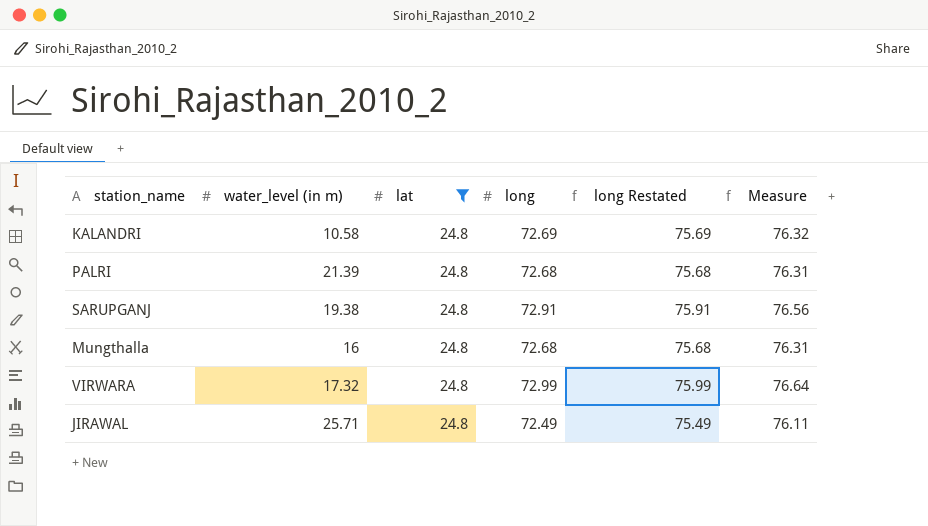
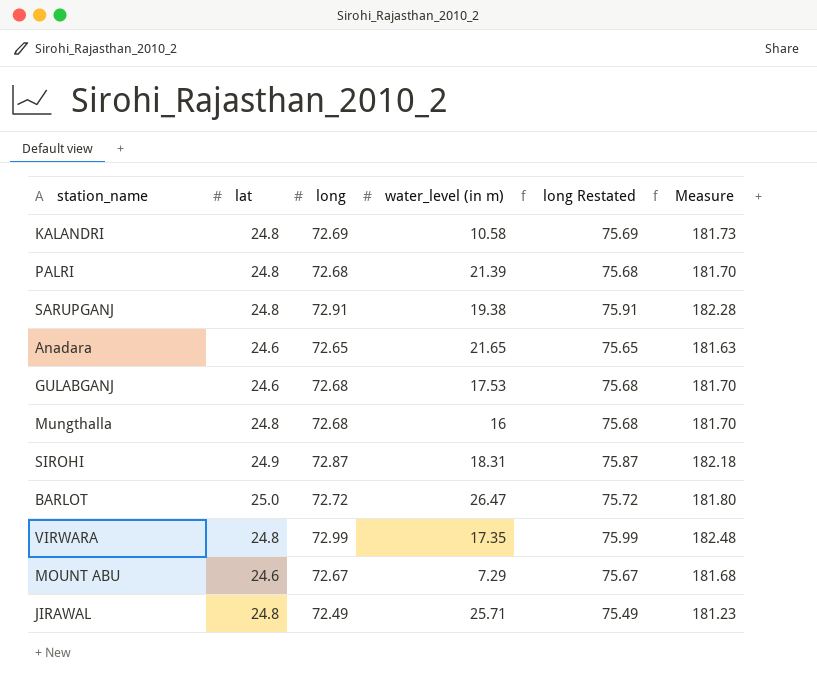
filter: lat = 24.8 -> none
column water_level (in m) | position: 2 -> 4
column Measure | formula: [long] * 1.05 -> [long] * 2.5
VIRWARA | water_level (in m): 17.32 -> 17.35

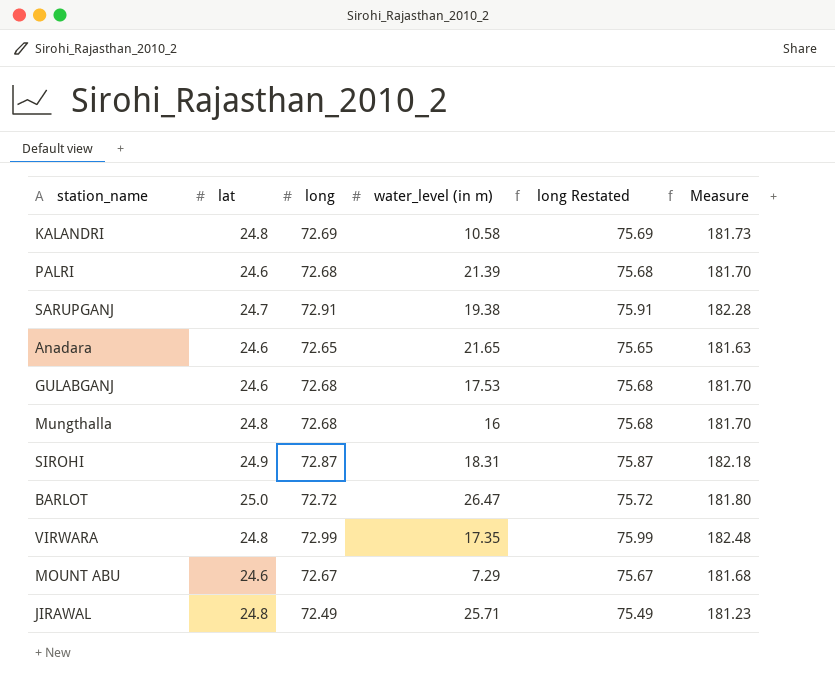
PALRI | lat: 24.8 -> 24.6
SARUPGANJ | lat: 24.8 -> 24.7

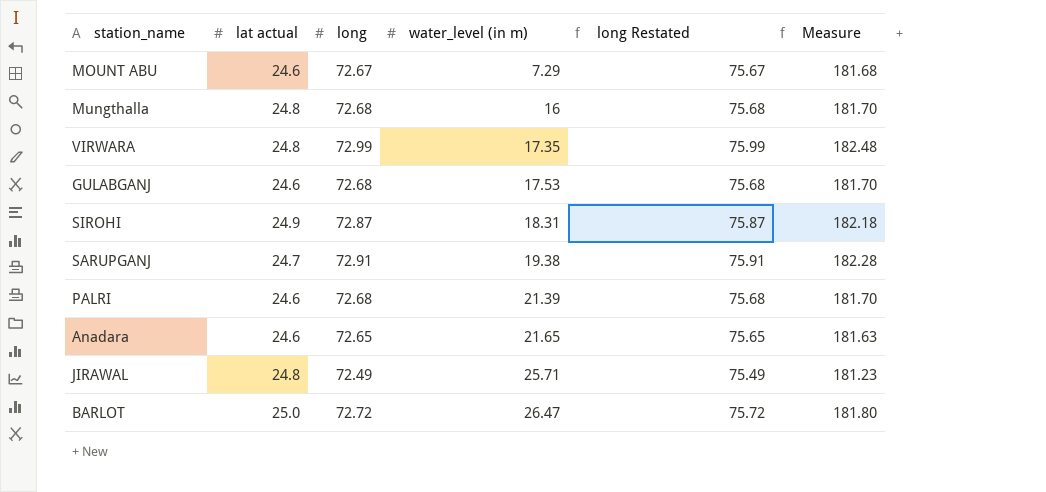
row order: none -> water_level (in m) ascending
column name: lat -> lat actual
row KALANDRI: 24.8 | 72.69 | 10.58 | 75.69 | 181.73 -> none

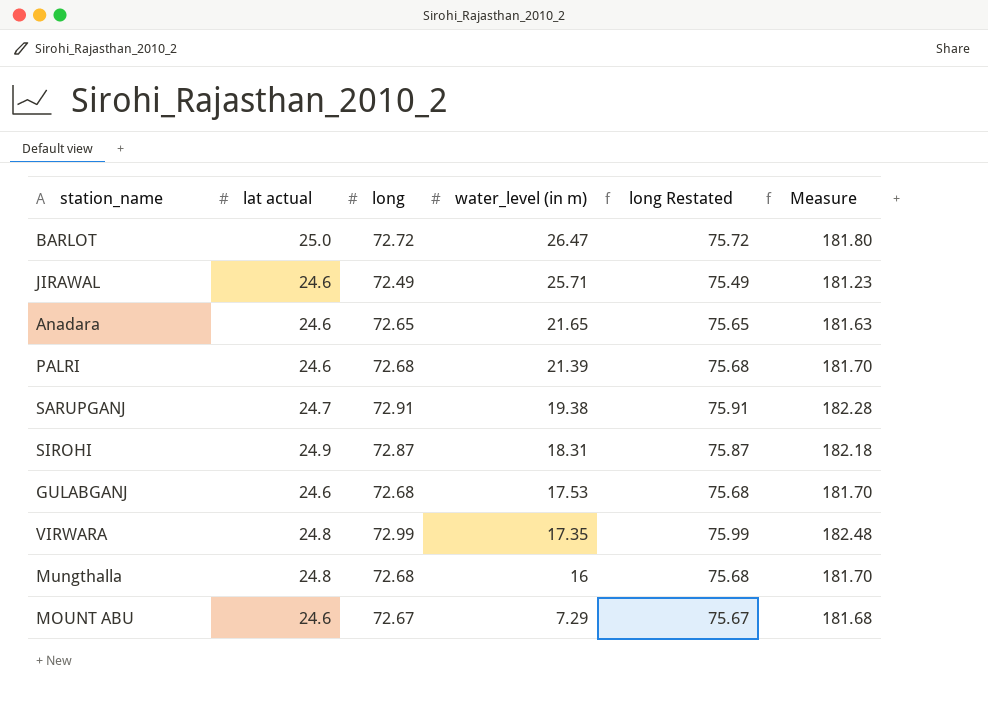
row order: water_level (in m) ascending -> water_level (in m) descending
JIRAWAL | lat actual: 24.8 -> 24.6

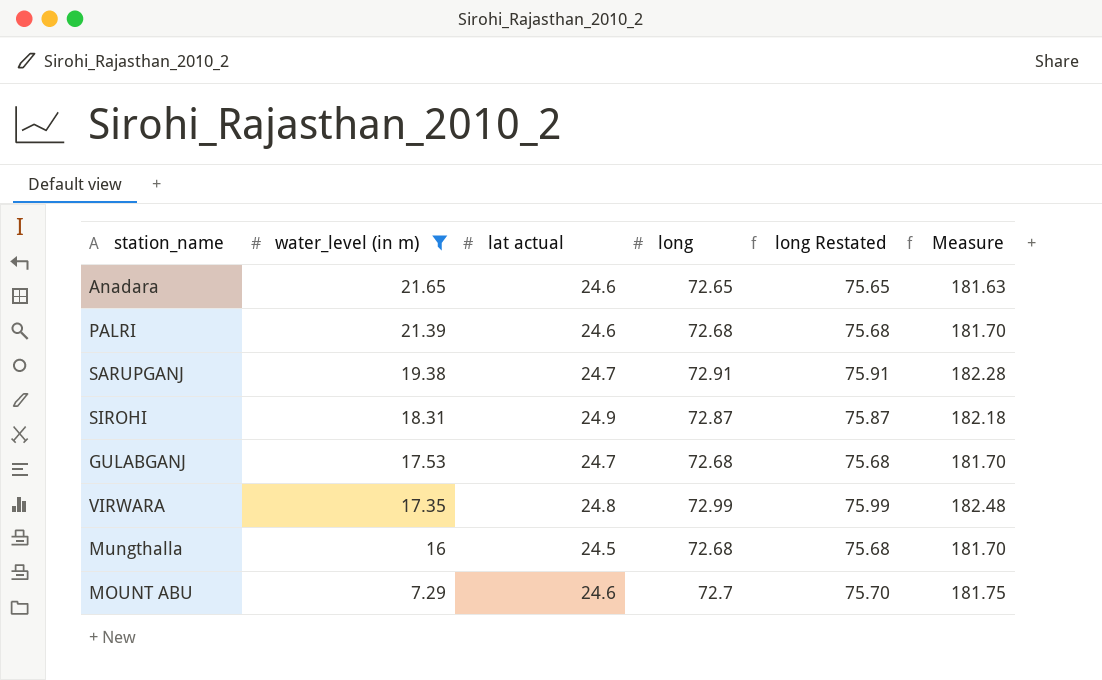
filter: none -> water_level (in m) <= 21.65
column water_level (in m) | position: 4 -> 2
GULABGANJ | lat actual: 24.6 -> 24.7
Mungthalla | lat actual: 24.8 -> 24.5
MOUNT ABU | long: 72.67 -> 72.7
MOUNT ABU | long Restated: 75.67 -> 75.70
MOUNT ABU | Measure: 181.68 -> 181.75

